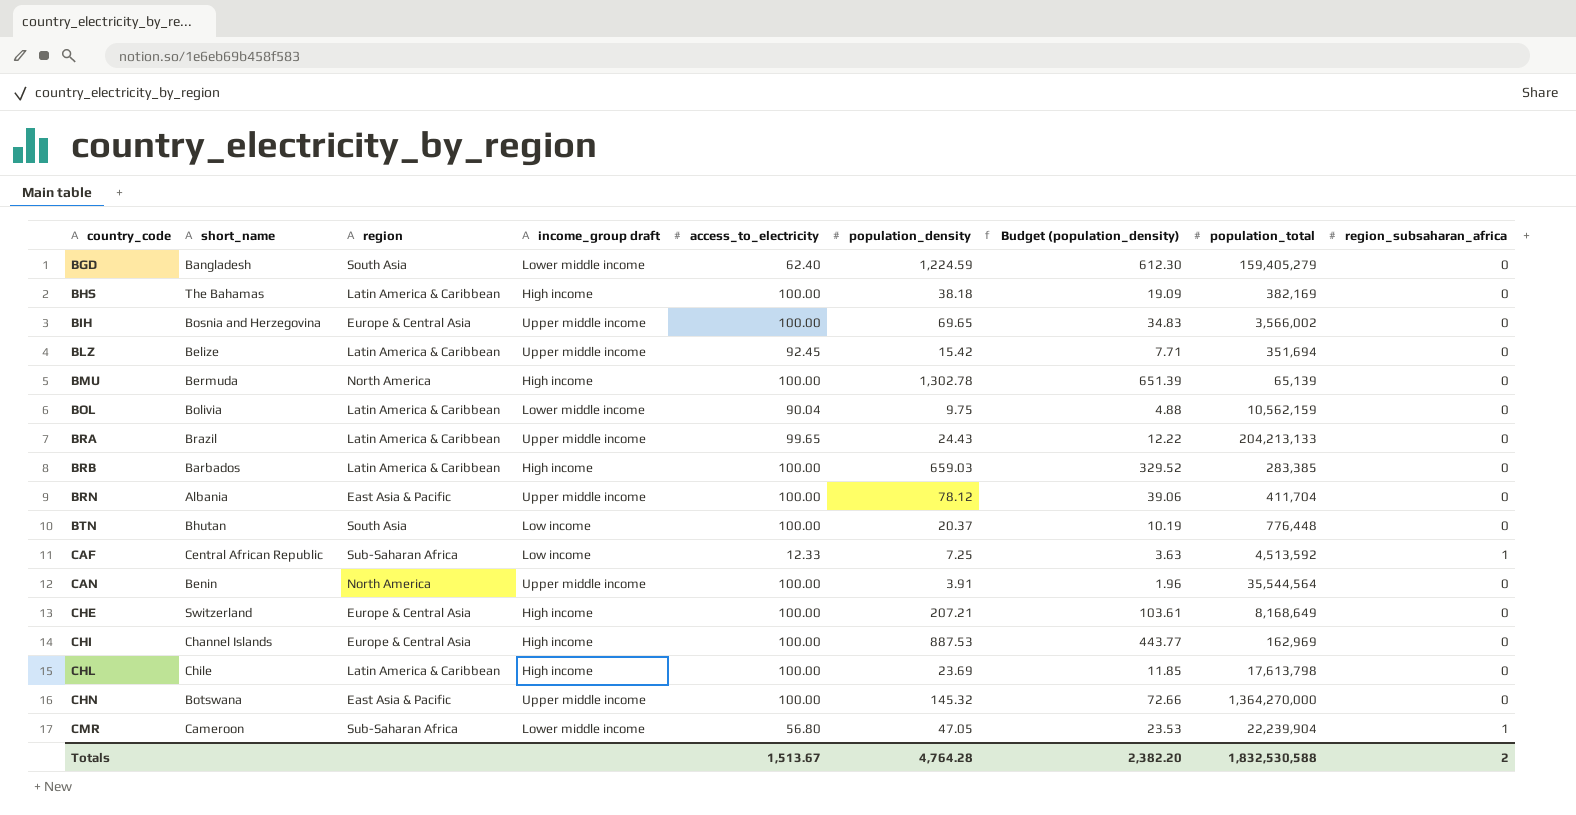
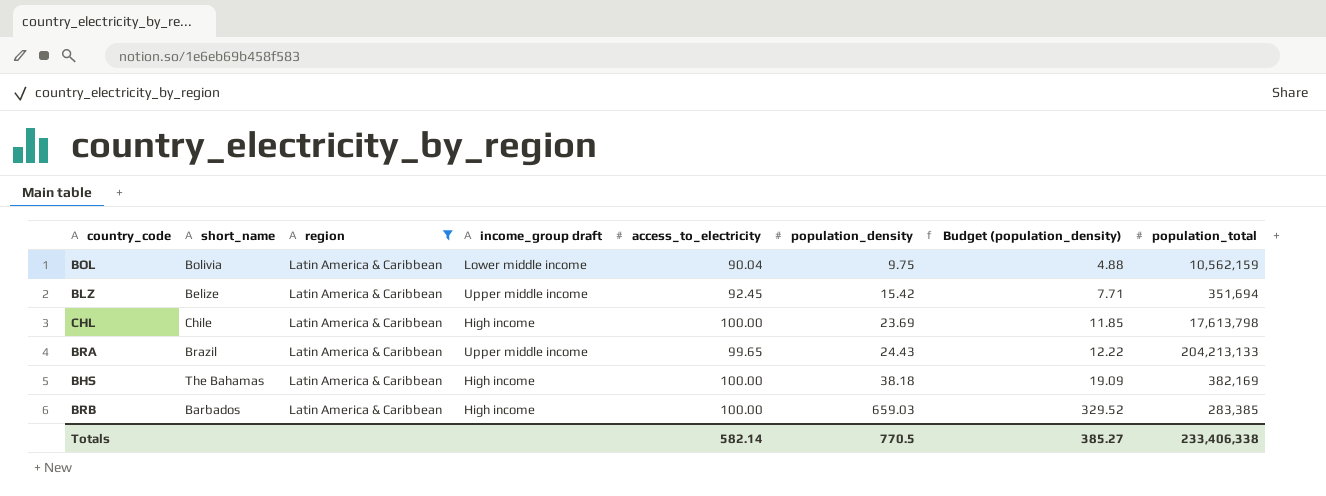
filter: none -> region = Latin America & Caribbean
row order: country_code ascending -> population_density ascending
column region_subsaharan_africa | position: 9 -> none
Totals | access_to_electricity: 1,513.67 -> 582.14
Totals | population_density: 4,764.28 -> 770.5
Totals | Budget (population_density): 2,382.20 -> 385.27
Totals | population_total: 1,832,530,588 -> 233,406,338

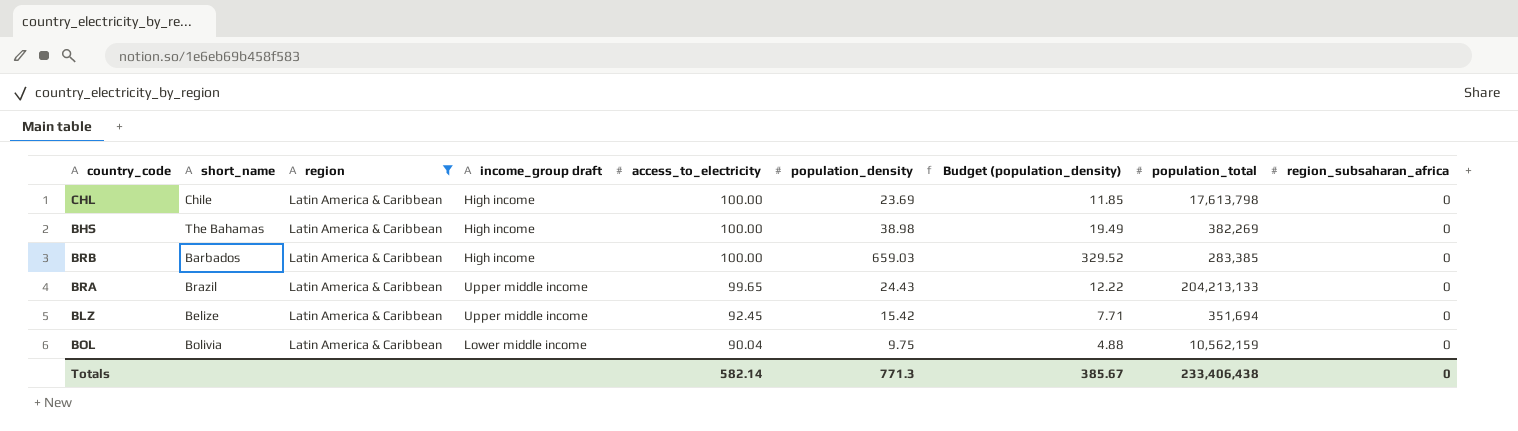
row order: population_density ascending -> access_to_electricity descending
column region_subsaharan_africa | position: none -> 9
BHS | population_density: 38.18 -> 38.98
BHS | Budget (population_density): 19.09 -> 19.49
BHS | population_total: 382,169 -> 382,269
Totals | population_density: 770.5 -> 771.3
Totals | Budget (population_density): 385.27 -> 385.67
Totals | population_total: 233,406,338 -> 233,406,438

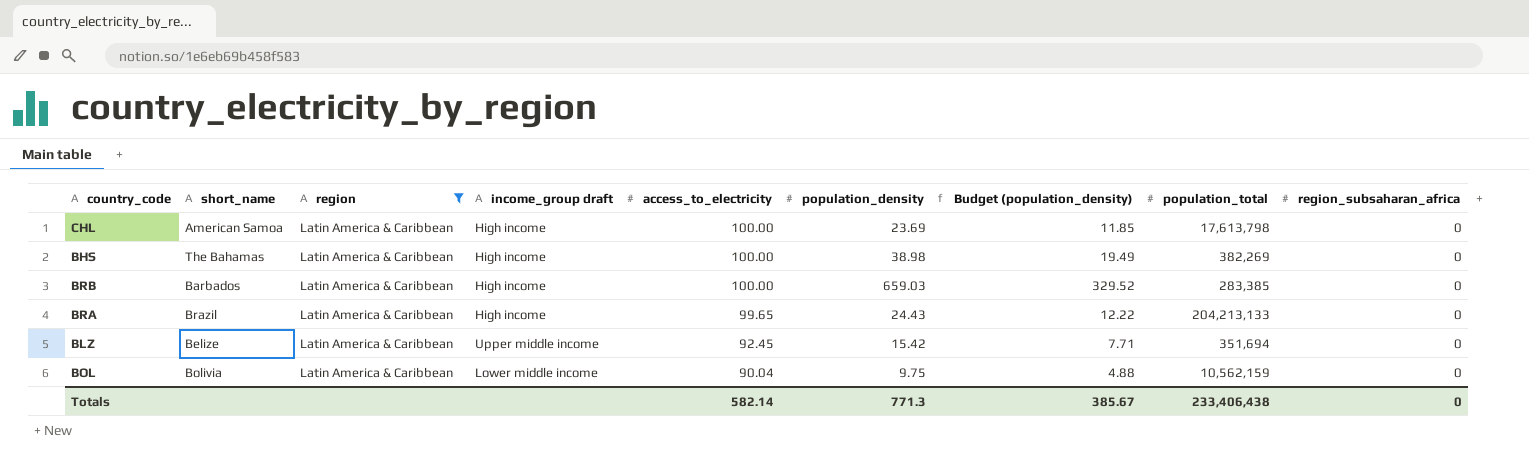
CHL | short_name: Chile -> American Samoa
BRA | income_group draft: Upper middle income -> High income

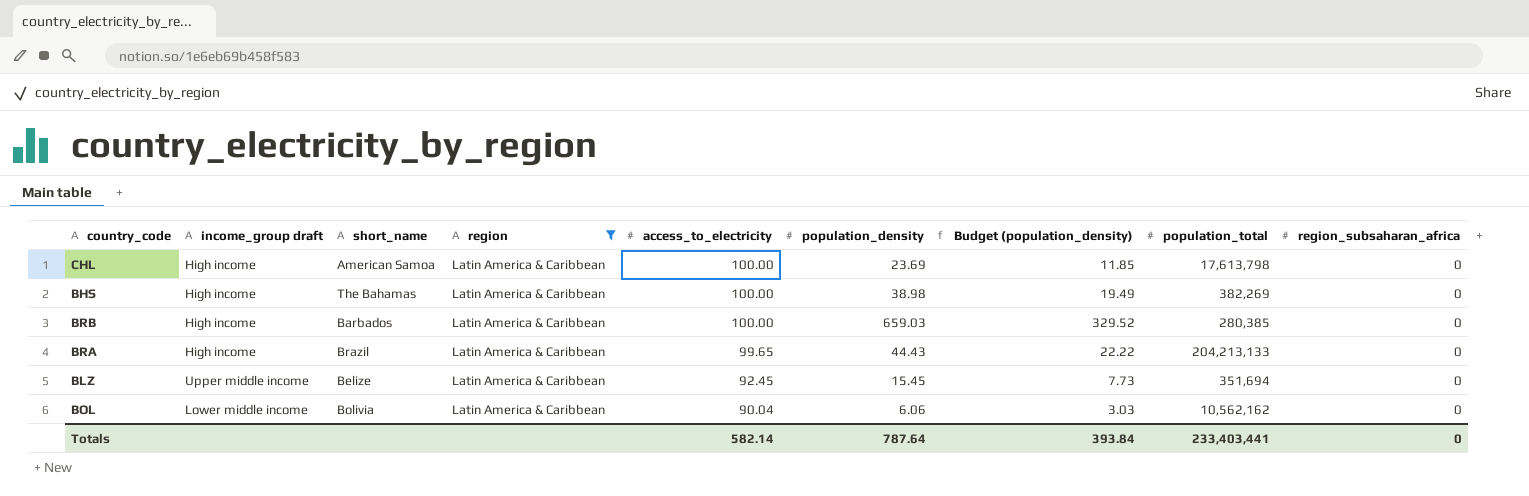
column income_group draft | position: 4 -> 2
BRB | population_total: 283,385 -> 280,385
BRA | population_density: 24.43 -> 44.43
BRA | Budget (population_density): 12.22 -> 22.22
BLZ | population_density: 15.42 -> 15.45
BLZ | Budget (population_density): 7.71 -> 7.73
BOL | population_density: 9.75 -> 6.06
BOL | Budget (population_density): 4.88 -> 3.03
BOL | population_total: 10,562,159 -> 10,562,162
Totals | population_density: 771.3 -> 787.64
Totals | Budget (population_density): 385.67 -> 393.84
Totals | population_total: 233,406,438 -> 233,403,441

